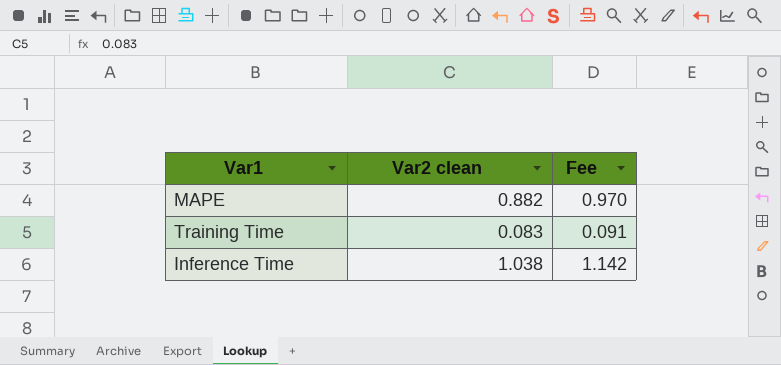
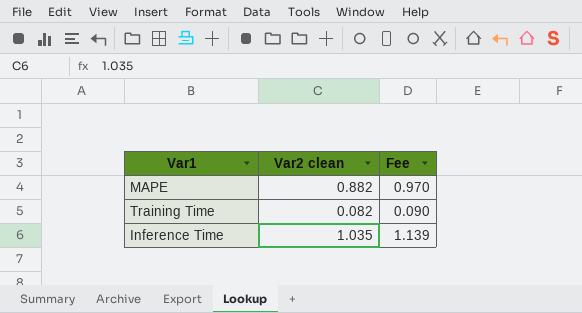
Training Time | Var2 clean: 0.083 -> 0.082
Training Time | Fee: 0.091 -> 0.090
Inference Time | Var2 clean: 1.038 -> 1.035
Inference Time | Fee: 1.142 -> 1.139

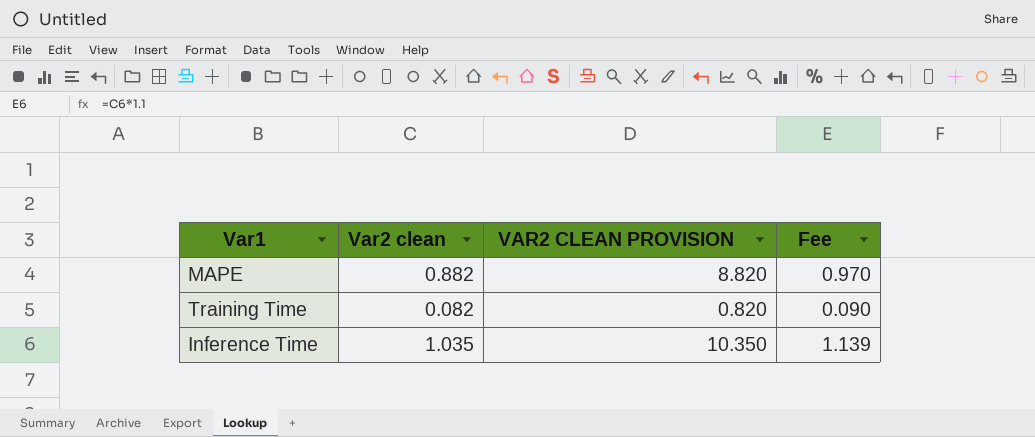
column VAR2 CLEAN PROVISION | formula: none -> [Var2 clean] * 10

